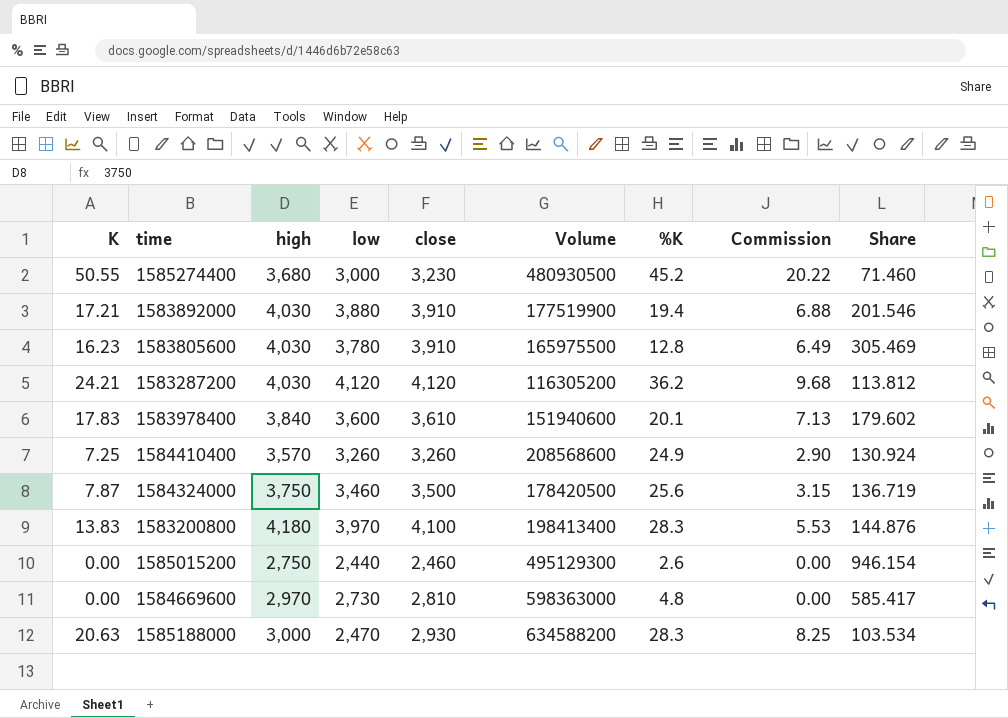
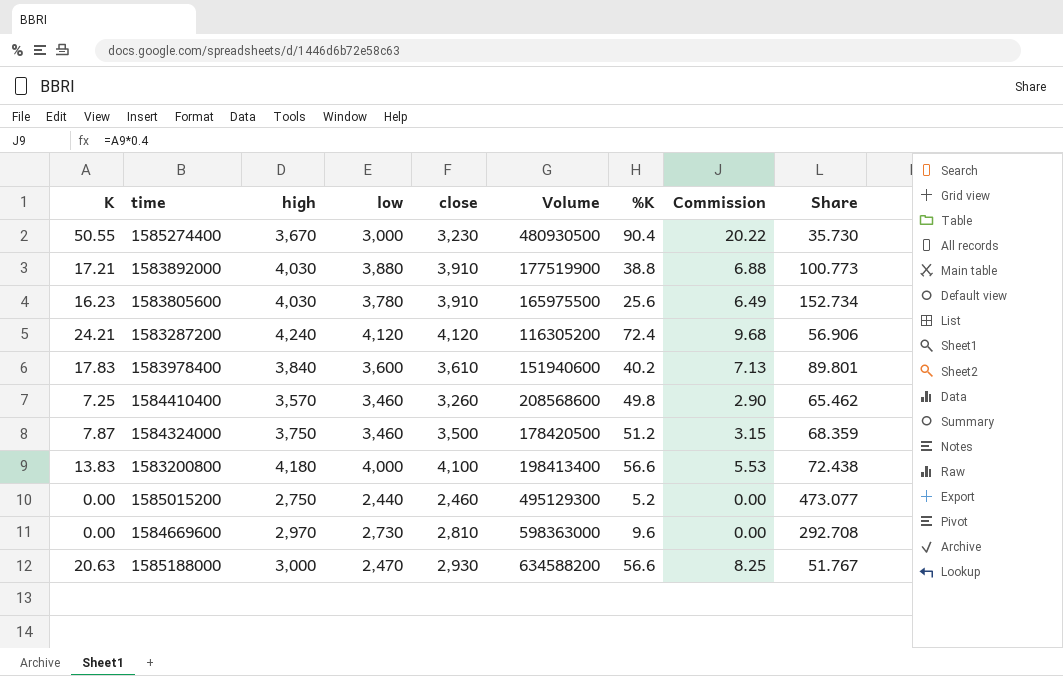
1585274400 | high: 3,680 -> 3,670
1585274400 | %K: 45.2 -> 90.4
1585274400 | Share: 71.460 -> 35.730
1583892000 | %K: 19.4 -> 38.8
1583892000 | Share: 201.546 -> 100.773
1583805600 | %K: 12.8 -> 25.6
1583805600 | Share: 305.469 -> 152.734
1583287200 | high: 4,030 -> 4,240
1583287200 | %K: 36.2 -> 72.4
1583287200 | Share: 113.812 -> 56.906
1583978400 | %K: 20.1 -> 40.2
1583978400 | Share: 179.602 -> 89.801
1584410400 | low: 3,260 -> 3,460
1584410400 | %K: 24.9 -> 49.8
1584410400 | Share: 130.924 -> 65.462
1584324000 | %K: 25.6 -> 51.2
1584324000 | Share: 136.719 -> 68.359
1583200800 | low: 3,970 -> 4,000
1583200800 | %K: 28.3 -> 56.6
1583200800 | Share: 144.876 -> 72.438
1585015200 | %K: 2.6 -> 5.2
1585015200 | Share: 946.154 -> 473.077
1584669600 | %K: 4.8 -> 9.6
1584669600 | Share: 585.417 -> 292.708
1585188000 | %K: 28.3 -> 56.6
1585188000 | Share: 103.534 -> 51.767

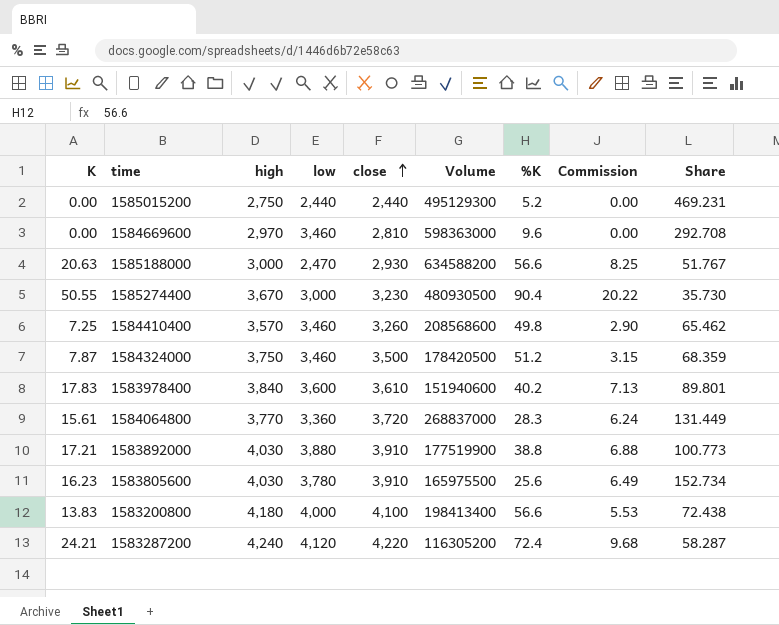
row order: none -> close ascending
1585015200 | close: 2,460 -> 2,440
1585015200 | Share: 473.077 -> 469.231
1584669600 | low: 2,730 -> 3,460
row 1584064800: none -> 15.61 | 3,770 | 3,360 | 3,720 | 268837000 | 28.3 | 6.24 | 131.449
1583287200 | close: 4,120 -> 4,220
1583287200 | Share: 56.906 -> 58.287

